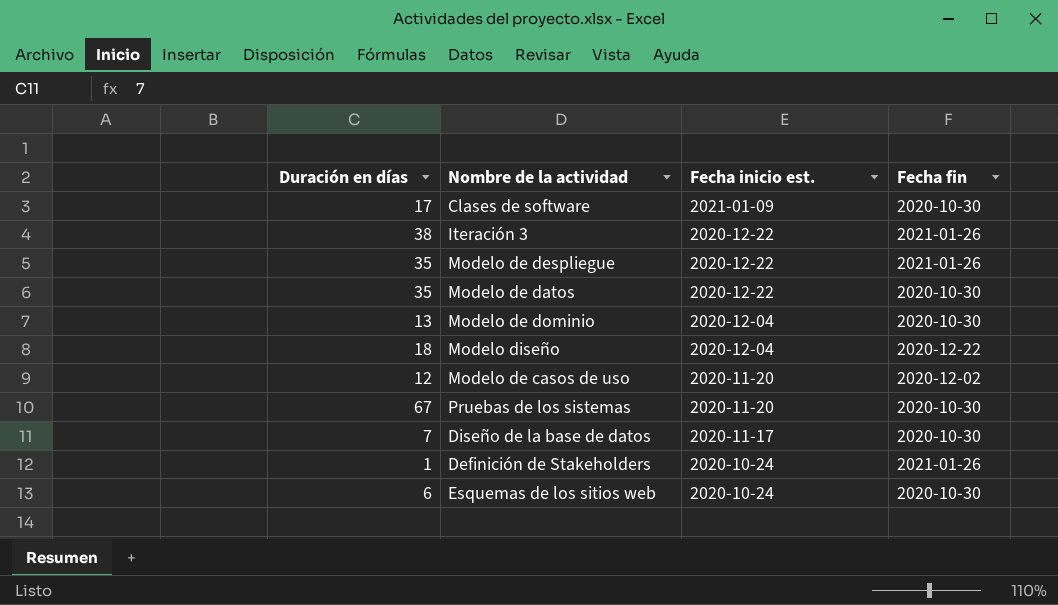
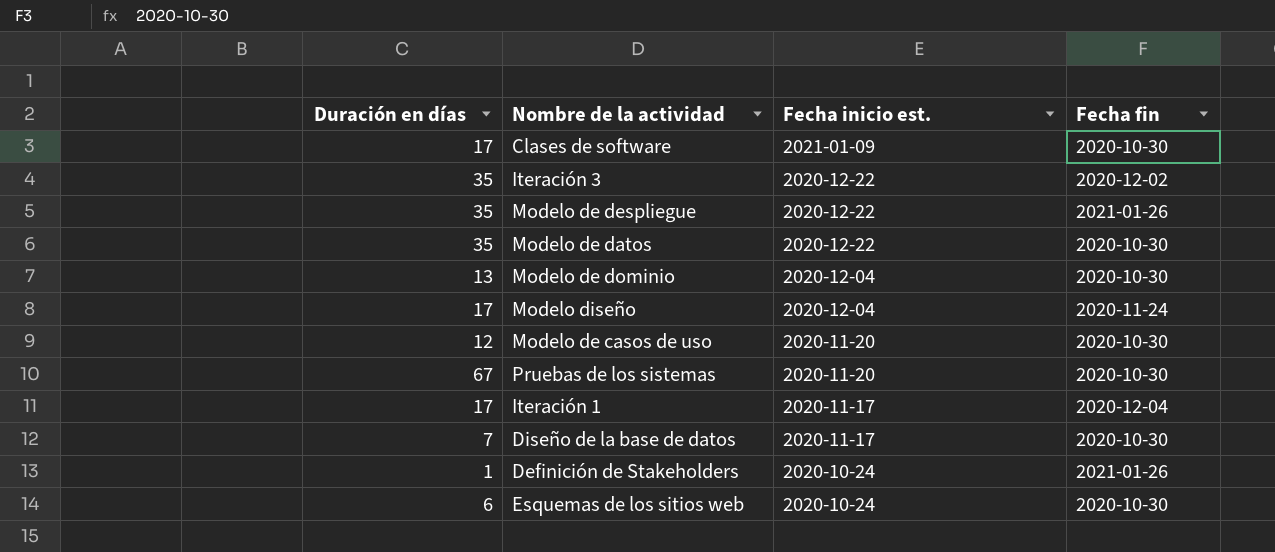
Iteración 3 | Duración en días: 38 -> 35
Iteración 3 | Fecha fin: 2021-01-26 -> 2020-12-02
Modelo diseño | Duración en días: 18 -> 17
Modelo diseño | Fecha fin: 2020-12-22 -> 2020-11-24
Modelo de casos de uso | Fecha fin: 2020-12-02 -> 2020-10-30
row Iteración 1: none -> 17 | 2020-11-17 | 2020-12-04

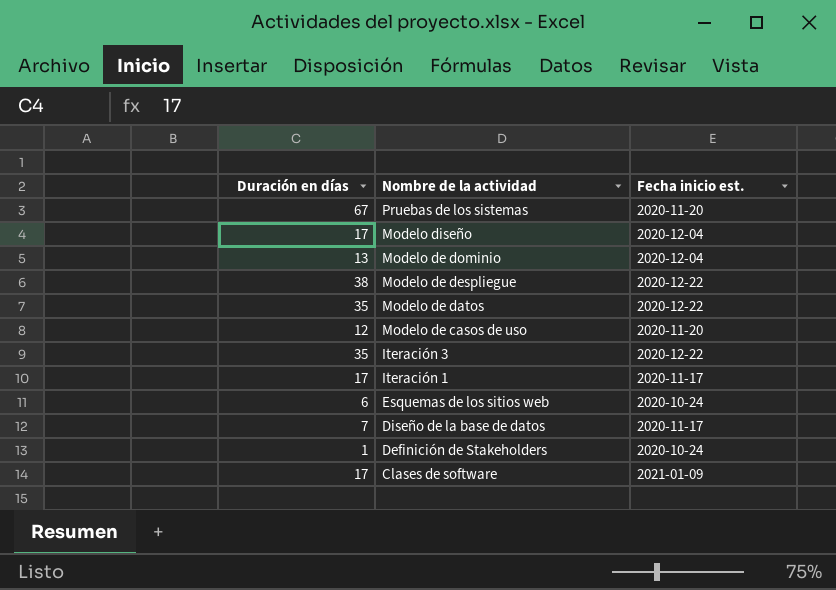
row order: Fecha inicio est. descending -> Nombre de la actividad descending
column Fecha fin | position: 4 -> none
Modelo de despliegue | Duración en días: 35 -> 38

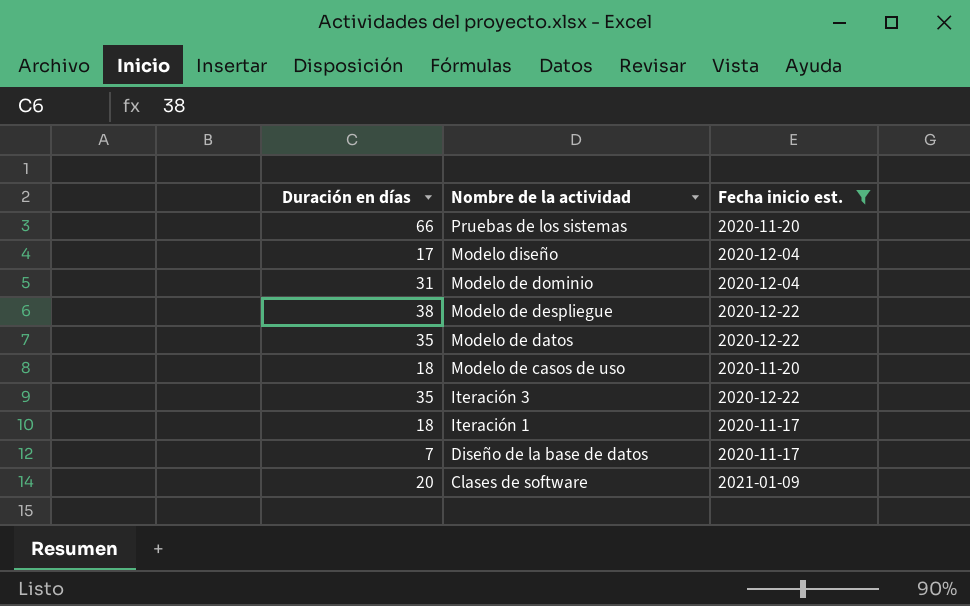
filter: none -> Fecha inicio est. != 2020-10-24
Pruebas de los sistemas | Duración en días: 67 -> 66
Modelo de dominio | Duración en días: 13 -> 31
Modelo de casos de uso | Duración en días: 12 -> 18
Iteración 1 | Duración en días: 17 -> 18
Clases de software | Duración en días: 17 -> 20

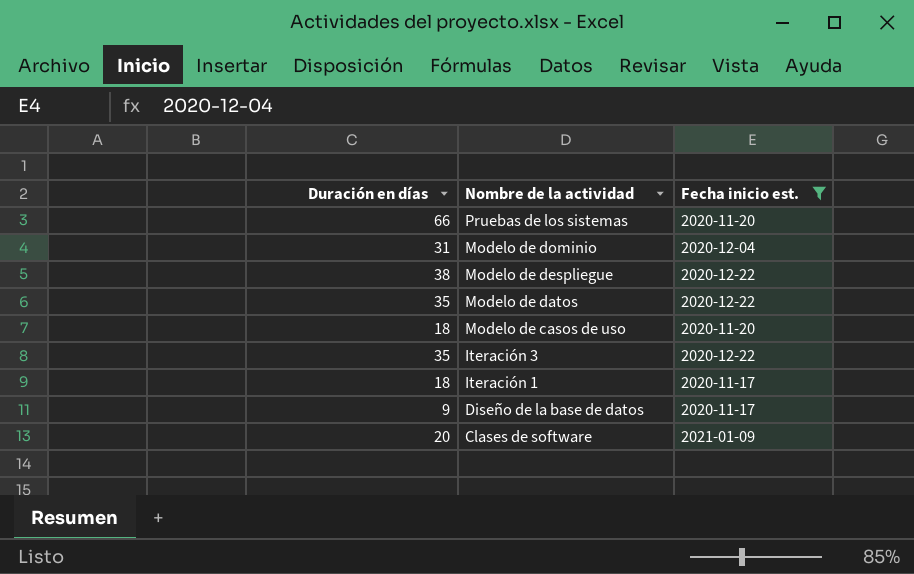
row Modelo diseño: 17 | 2020-12-04 -> none
Diseño de la base de datos | Duración en días: 7 -> 9

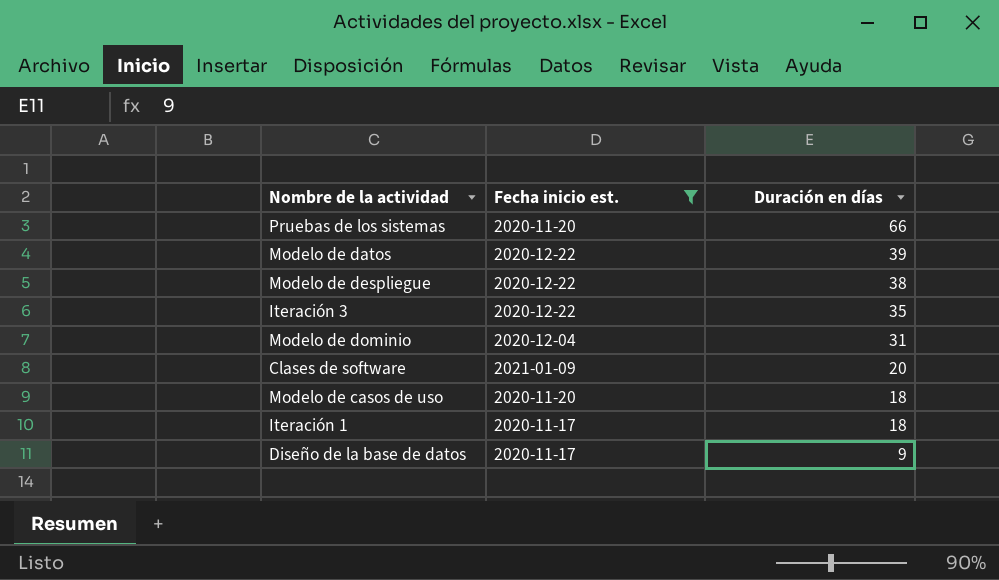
row order: Nombre de la actividad descending -> Duración en días descending
column Duración en días | position: 1 -> 3
Modelo de datos | Duración en días: 35 -> 39

